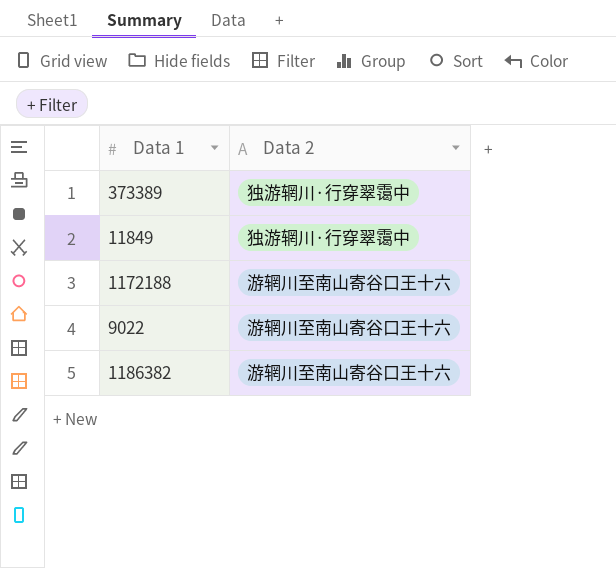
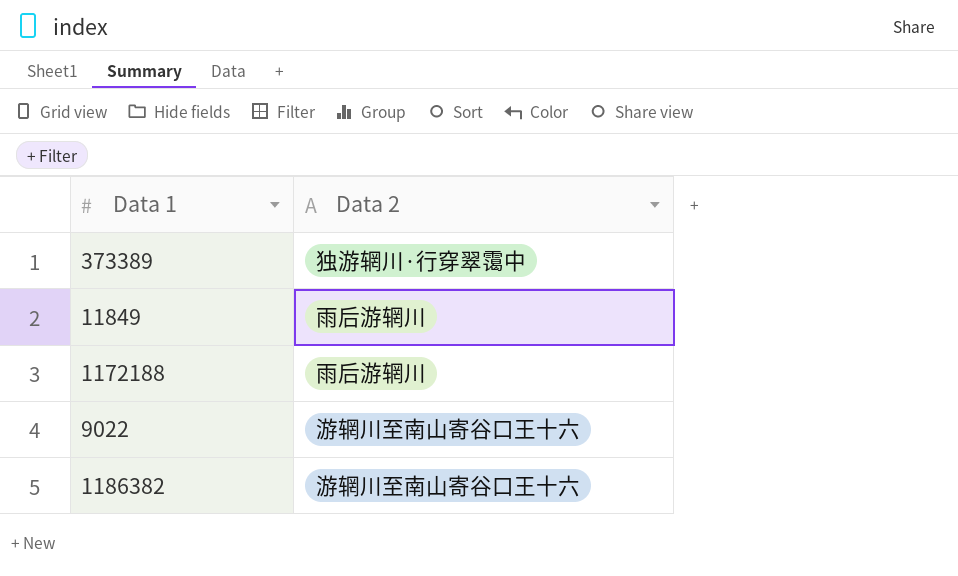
11849 | Data 2: 独游辋川·行穿翠霭中 -> 雨后游辋川
1172188 | Data 2: 游辋川至南山寄谷口王十六 -> 雨后游辋川

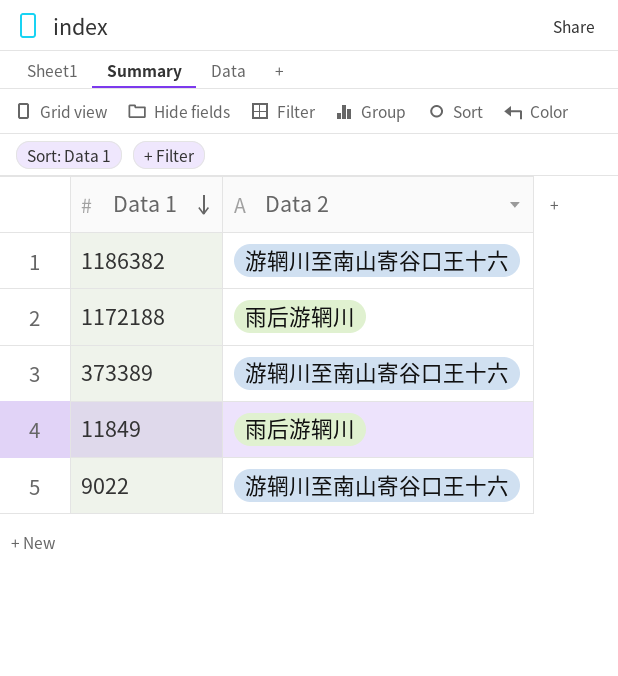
row order: none -> Data 1 descending
373389 | Data 2: 独游辋川·行穿翠霭中 -> 游辋川至南山寄谷口王十六

